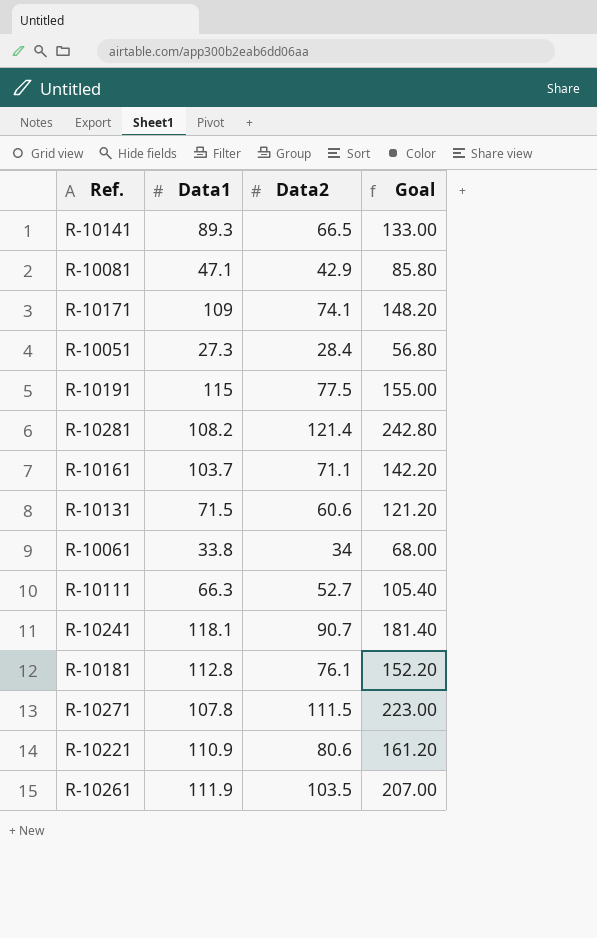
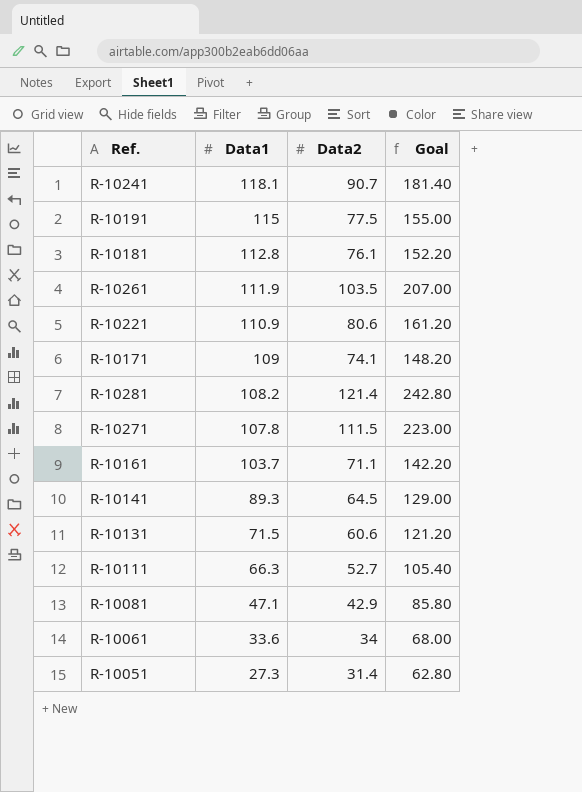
row order: none -> Data1 descending
R-10141 | Data2: 66.5 -> 64.5
R-10141 | Goal: 133.00 -> 129.00
R-10061 | Data1: 33.8 -> 33.6
R-10051 | Data2: 28.4 -> 31.4
R-10051 | Goal: 56.80 -> 62.80

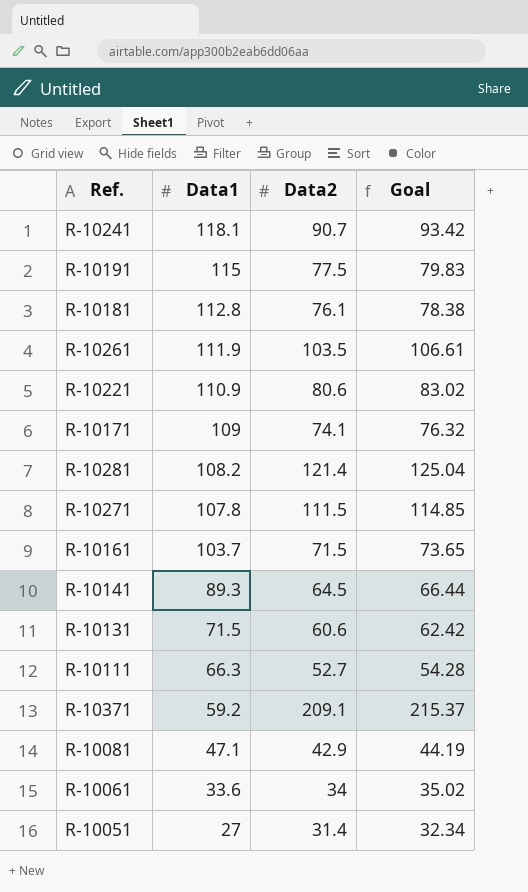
column Goal | formula: [Data2] * 2 -> [Data2] * 1.03
R-10161 | Data2: 71.1 -> 71.5
row R-10371: none -> 59.2 | 209.1 | 215.37
R-10051 | Data1: 27.3 -> 27

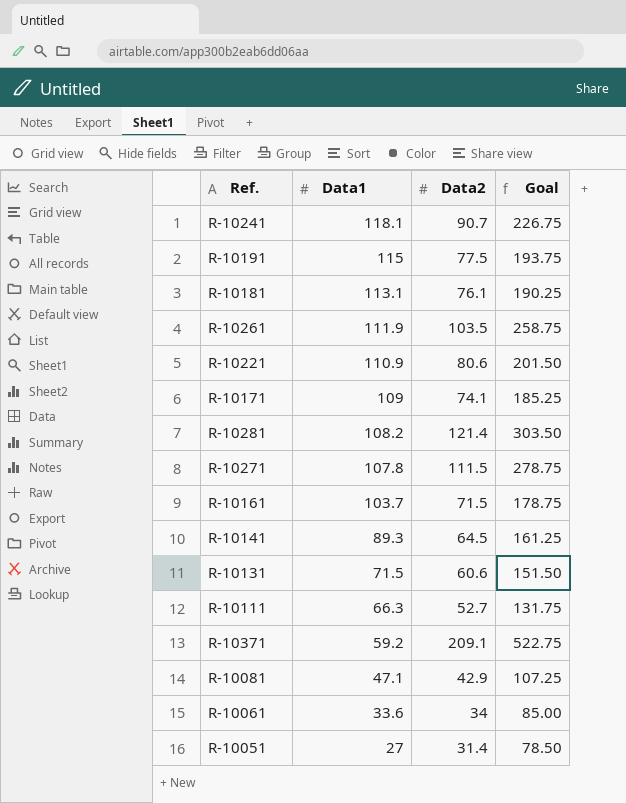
column Goal | formula: [Data2] * 1.03 -> [Data2] * 2.5
R-10181 | Data1: 112.8 -> 113.1

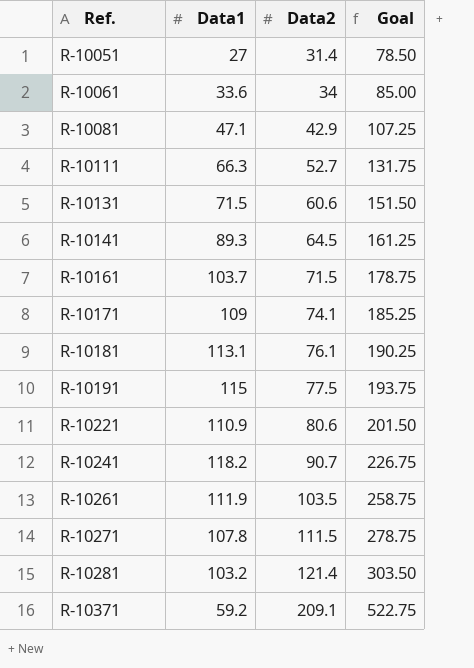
row order: Data1 descending -> Ref. ascending
R-10241 | Data1: 118.1 -> 118.2
R-10281 | Data1: 108.2 -> 103.2

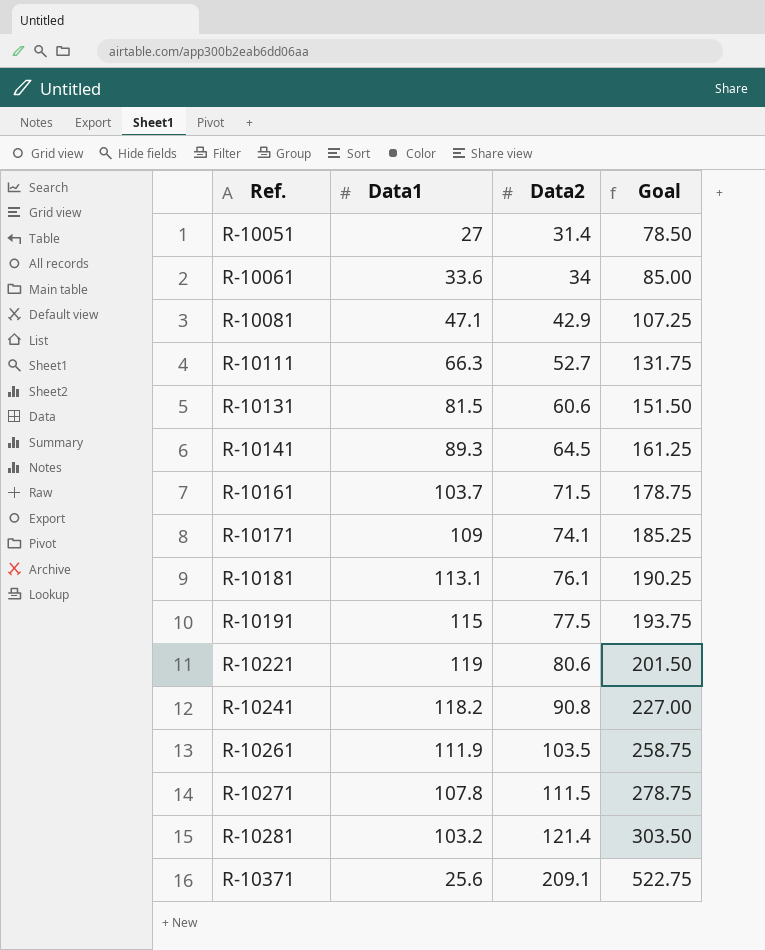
R-10131 | Data1: 71.5 -> 81.5
R-10221 | Data1: 110.9 -> 119
R-10241 | Data2: 90.7 -> 90.8
R-10241 | Goal: 226.75 -> 227.00
R-10371 | Data1: 59.2 -> 25.6

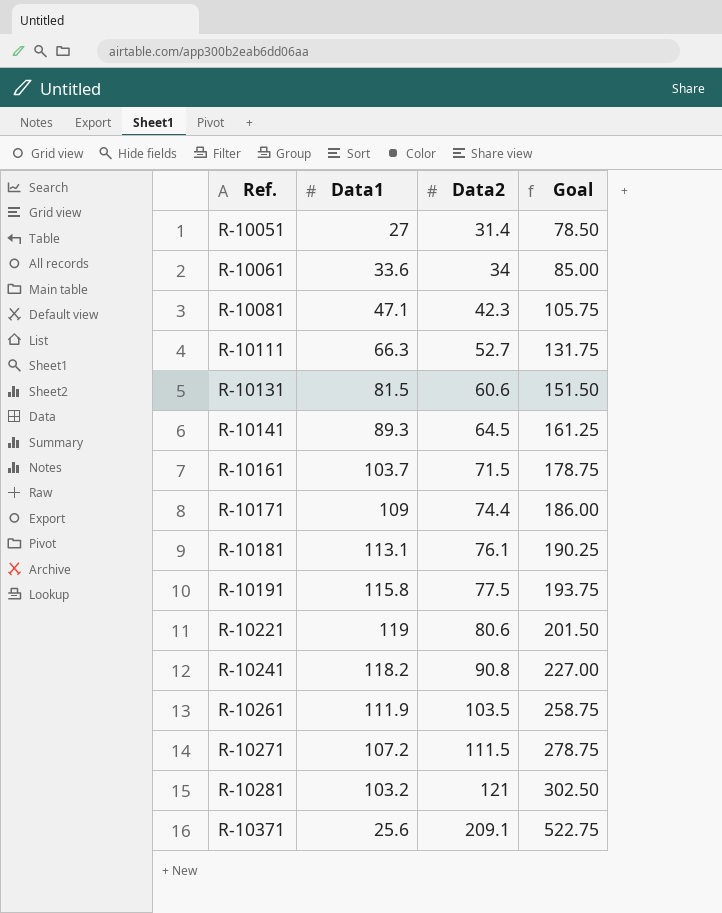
R-10081 | Data2: 42.9 -> 42.3
R-10081 | Goal: 107.25 -> 105.75
R-10171 | Data2: 74.1 -> 74.4
R-10171 | Goal: 185.25 -> 186.00
R-10191 | Data1: 115 -> 115.8
R-10271 | Data1: 107.8 -> 107.2
R-10281 | Data2: 121.4 -> 121
R-10281 | Goal: 303.50 -> 302.50

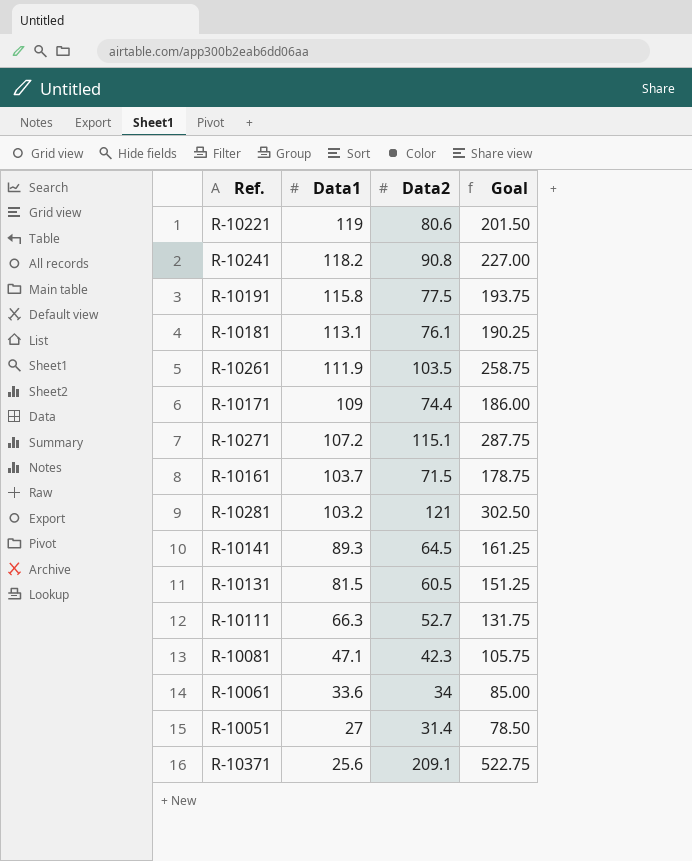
row order: Ref. ascending -> Data1 descending
R-10271 | Data2: 111.5 -> 115.1
R-10271 | Goal: 278.75 -> 287.75
R-10131 | Data2: 60.6 -> 60.5
R-10131 | Goal: 151.50 -> 151.25

